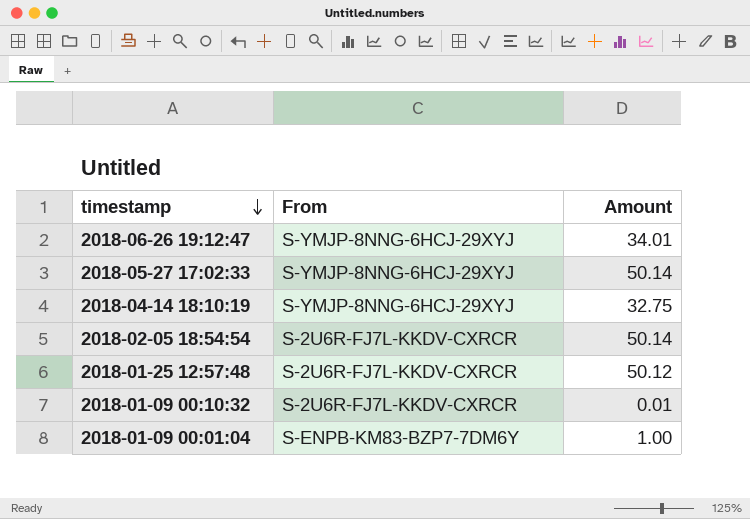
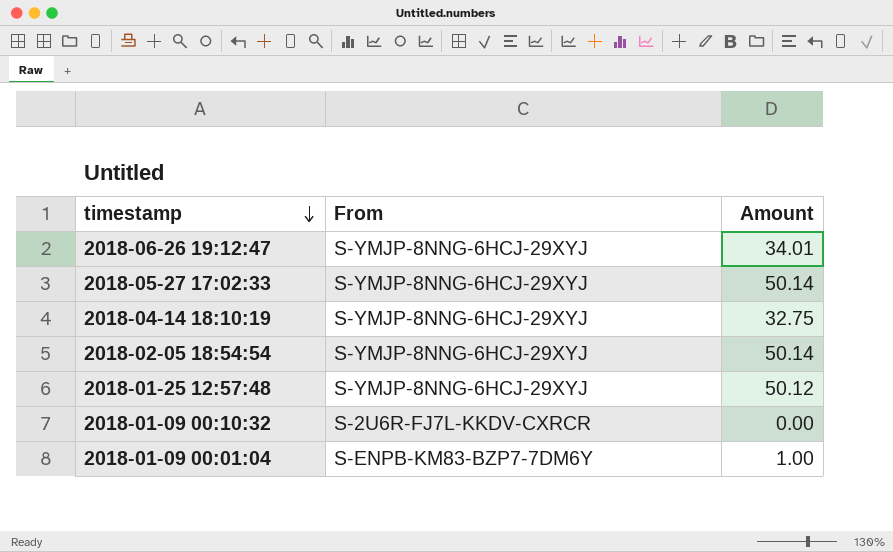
2018-02-05 18:54:54 | From: S-2U6R-FJ7L-KKDV-CXRCR -> S-YMJP-8NNG-6HCJ-29XYJ
2018-01-25 12:57:48 | From: S-2U6R-FJ7L-KKDV-CXRCR -> S-YMJP-8NNG-6HCJ-29XYJ
2018-01-09 00:10:32 | Amount: 0.01 -> 0.00

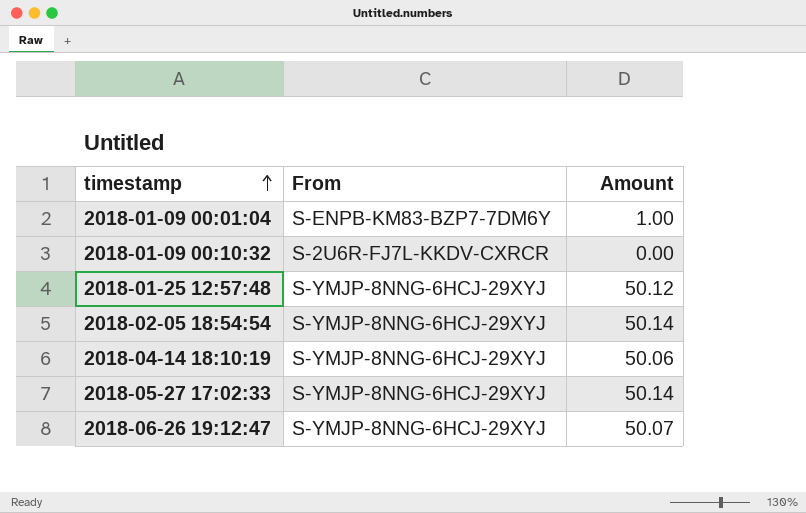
row order: timestamp descending -> timestamp ascending
2018-04-14 18:10:19 | Amount: 32.75 -> 50.06
2018-06-26 19:12:47 | Amount: 34.01 -> 50.07

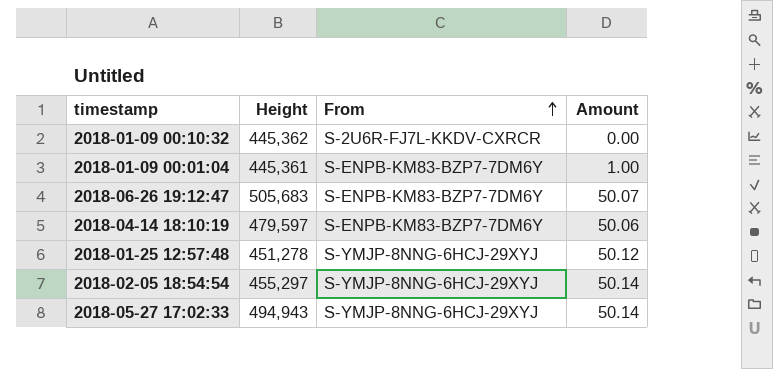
row order: timestamp ascending -> From ascending
column Height | position: none -> 2
2018-06-26 19:12:47 | From: S-YMJP-8NNG-6HCJ-29XYJ -> S-ENPB-KM83-BZP7-7DM6Y
2018-04-14 18:10:19 | From: S-YMJP-8NNG-6HCJ-29XYJ -> S-ENPB-KM83-BZP7-7DM6Y

